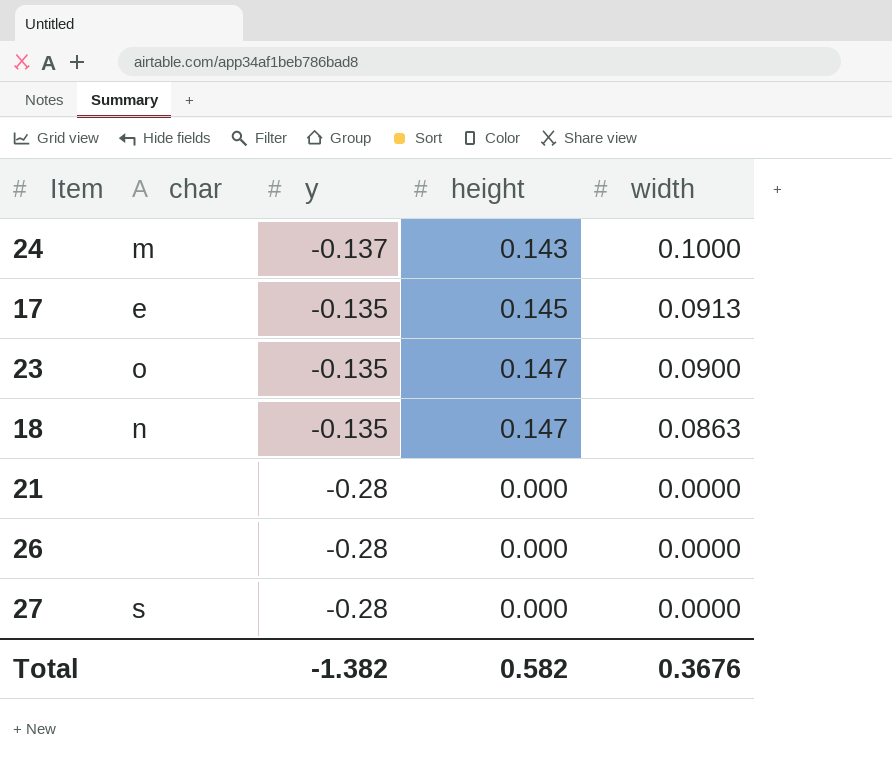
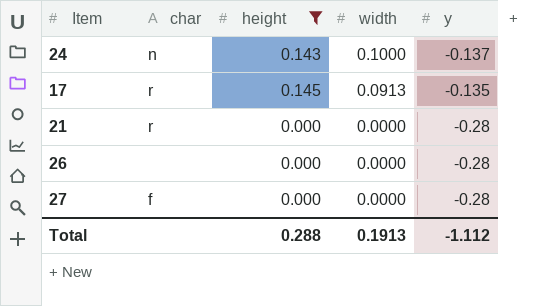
filter: none -> height != 0.147
column y | position: 3 -> 5
24 | char: m -> n
17 | char: e -> r
21 | char: none -> r
27 | char: s -> f
Total | height: 0.582 -> 0.288
Total | width: 0.3676 -> 0.1913
Total | y: -1.382 -> -1.112

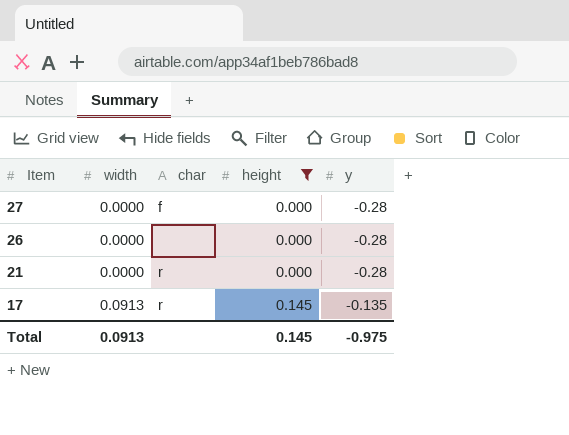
row order: width descending -> Item descending
column width | position: 4 -> 2
row 24: n | 0.143 | 0.1000 | -0.137 -> none
Total | width: 0.1913 -> 0.0913
Total | height: 0.288 -> 0.145
Total | y: -1.112 -> -0.975

